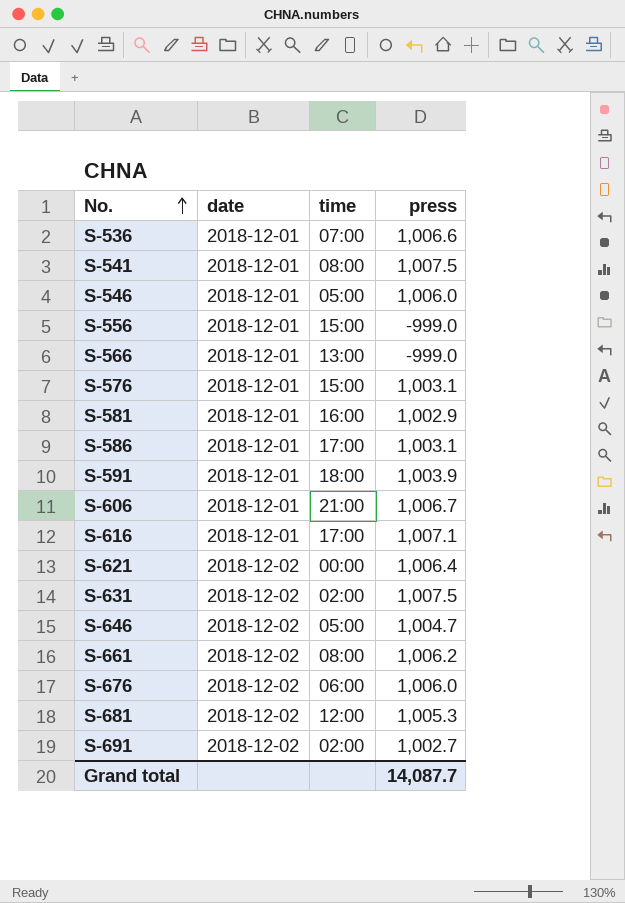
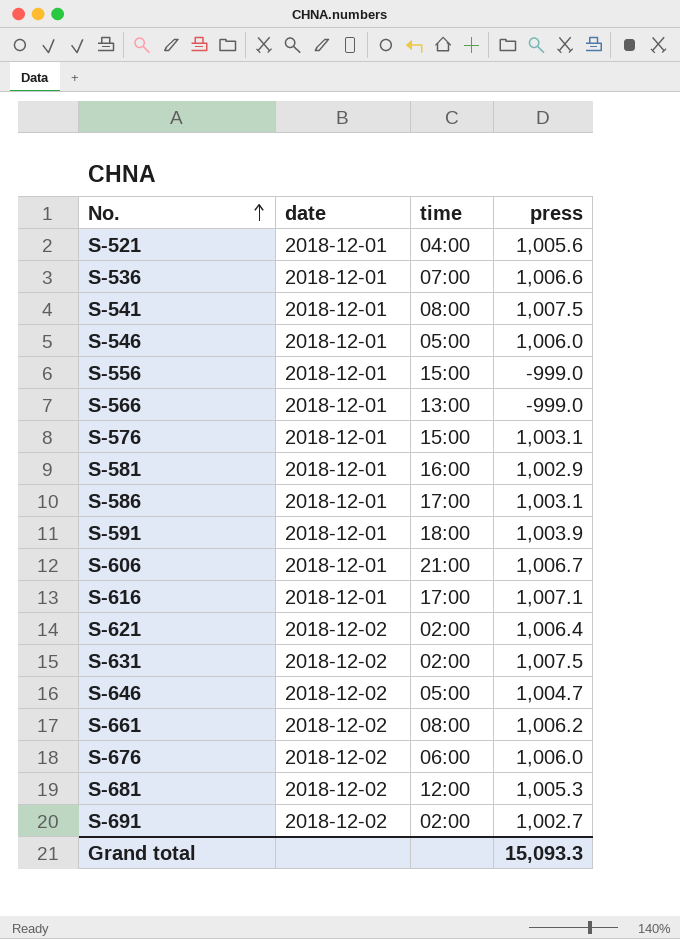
row S-521: none -> 2018-12-01 | 04:00 | 1,005.6
S-621 | time: 00:00 -> 02:00
Grand total | press: 14,087.7 -> 15,093.3

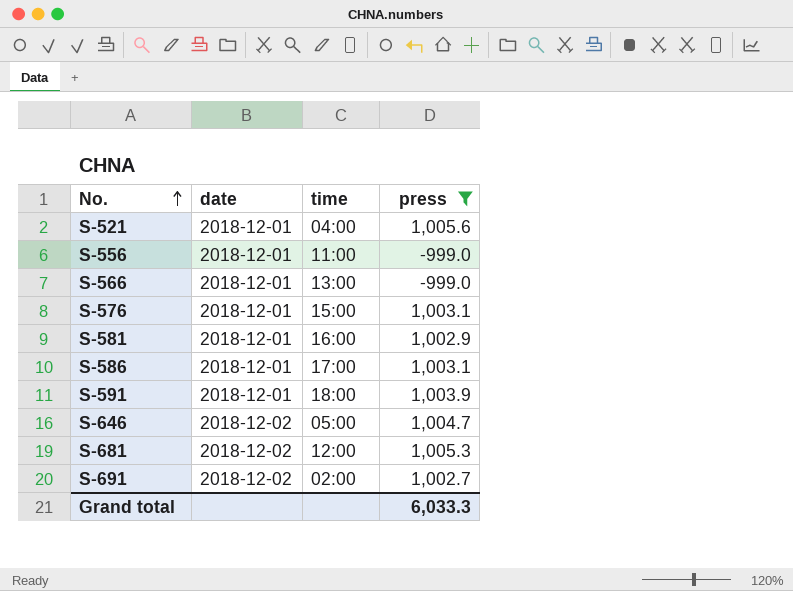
filter: none -> press <= 1,005.6
S-556 | time: 15:00 -> 11:00
Grand total | press: 15,093.3 -> 6,033.3

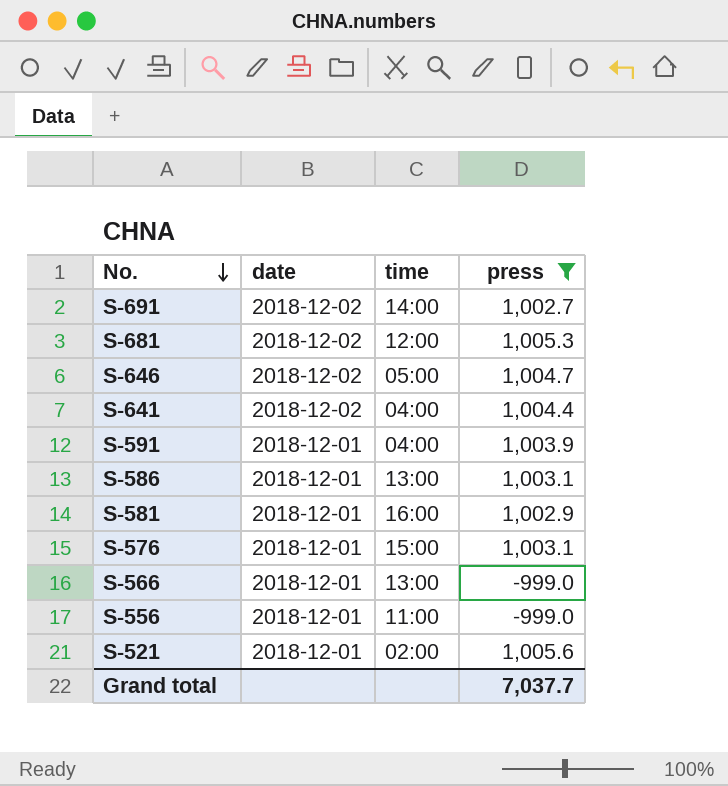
row order: No. ascending -> No. descending
S-691 | time: 02:00 -> 14:00
row S-641: none -> 2018-12-02 | 04:00 | 1,004.4
S-591 | time: 18:00 -> 04:00
S-586 | time: 17:00 -> 13:00
S-521 | time: 04:00 -> 02:00
Grand total | press: 6,033.3 -> 7,037.7

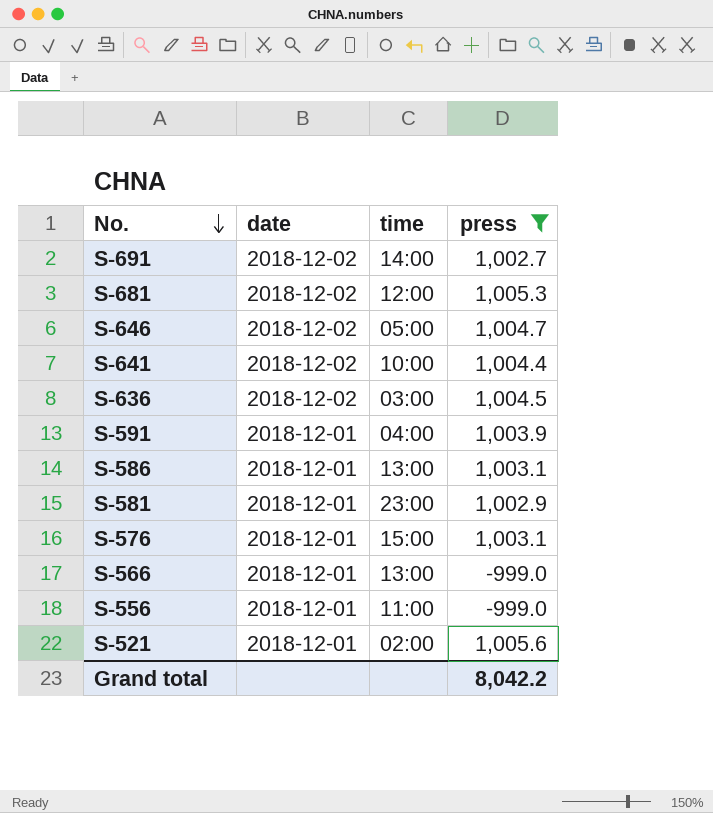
S-641 | time: 04:00 -> 10:00
row S-636: none -> 2018-12-02 | 03:00 | 1,004.5
S-581 | time: 16:00 -> 23:00
Grand total | press: 7,037.7 -> 8,042.2

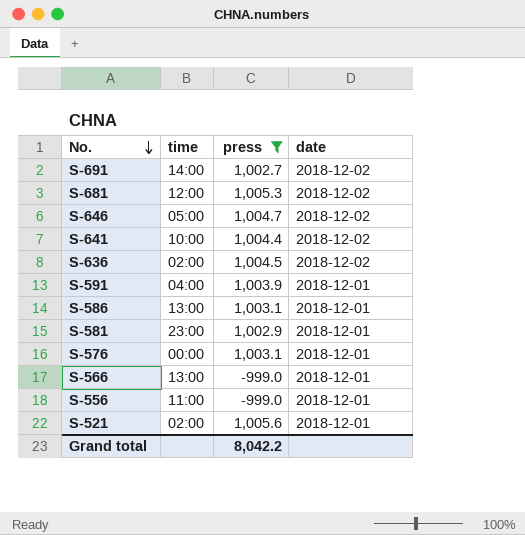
column date | position: 2 -> 4
S-636 | time: 03:00 -> 02:00
S-576 | time: 15:00 -> 00:00

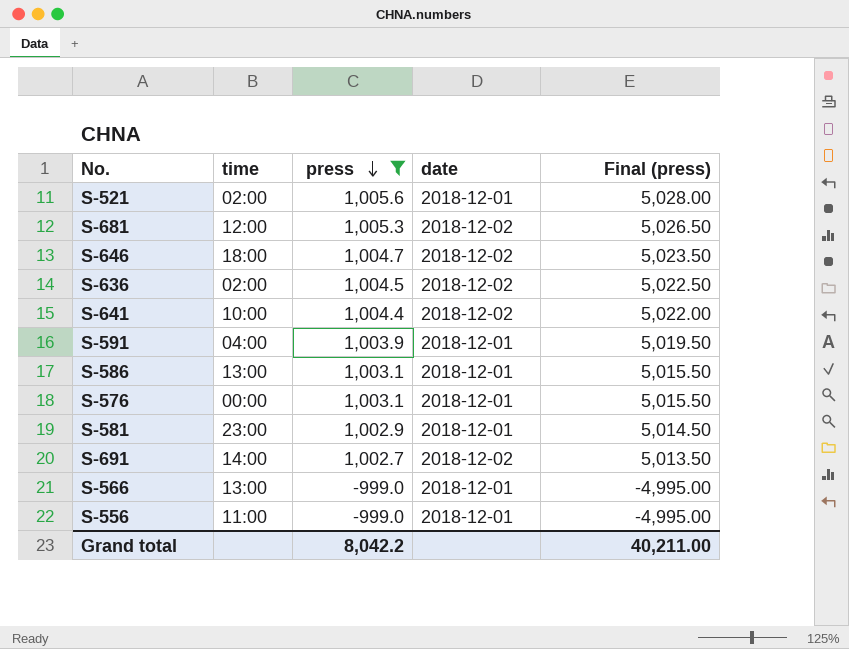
row order: No. descending -> press descending
column Final (press) | formula: none -> [press] * 5
S-646 | time: 05:00 -> 18:00

